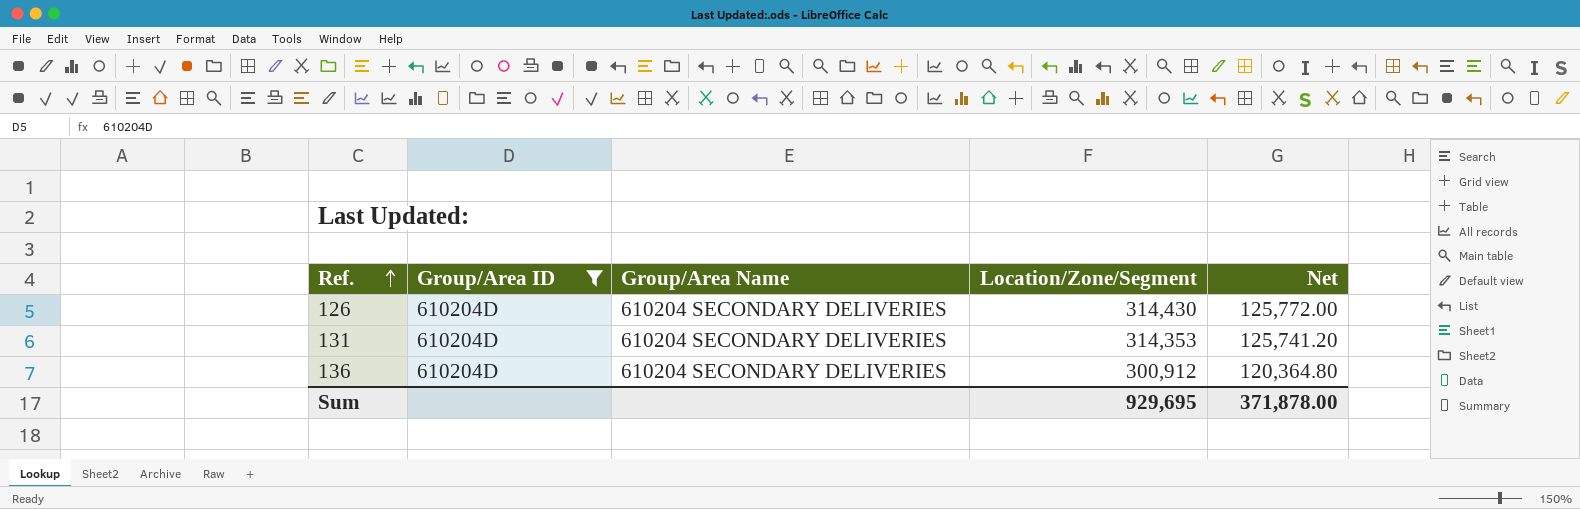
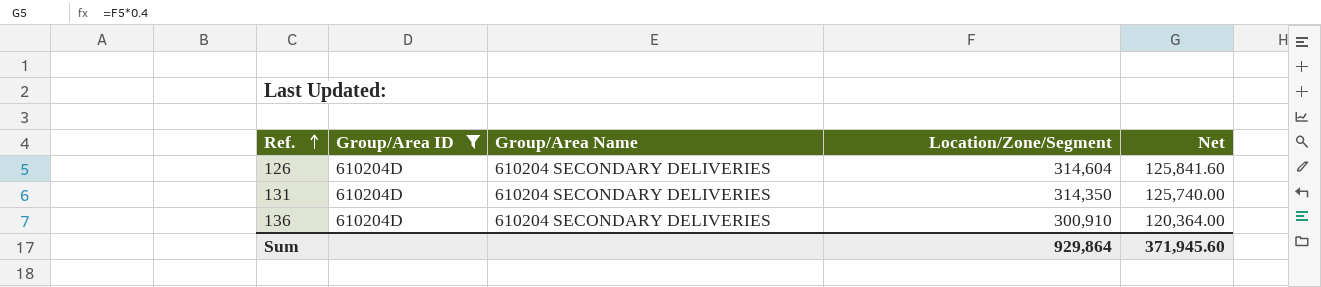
126 | Location/Zone/Segment: 314,430 -> 314,604
126 | Net: 125,772.00 -> 125,841.60
131 | Location/Zone/Segment: 314,353 -> 314,350
131 | Net: 125,741.20 -> 125,740.00
136 | Location/Zone/Segment: 300,912 -> 300,910
136 | Net: 120,364.80 -> 120,364.00
Sum | Location/Zone/Segment: 929,695 -> 929,864
Sum | Net: 371,878.00 -> 371,945.60

